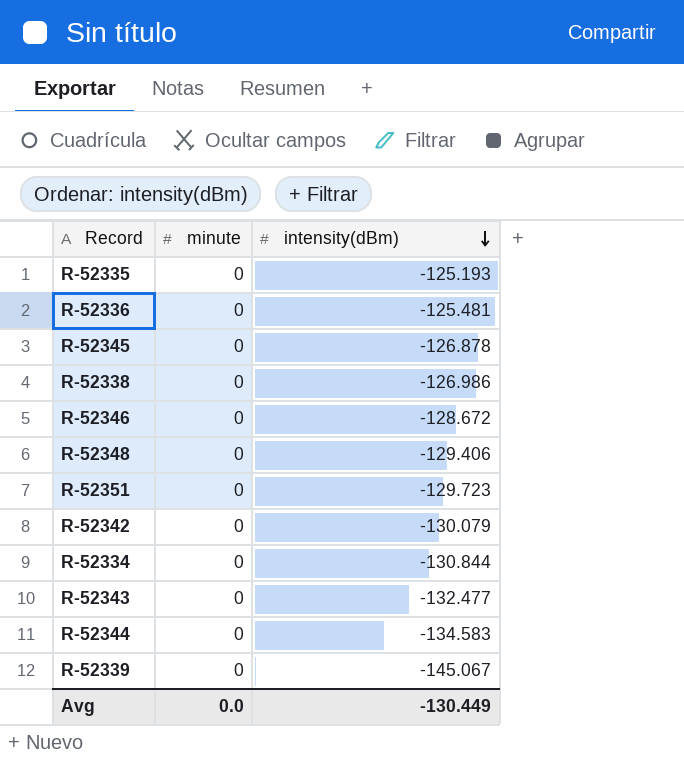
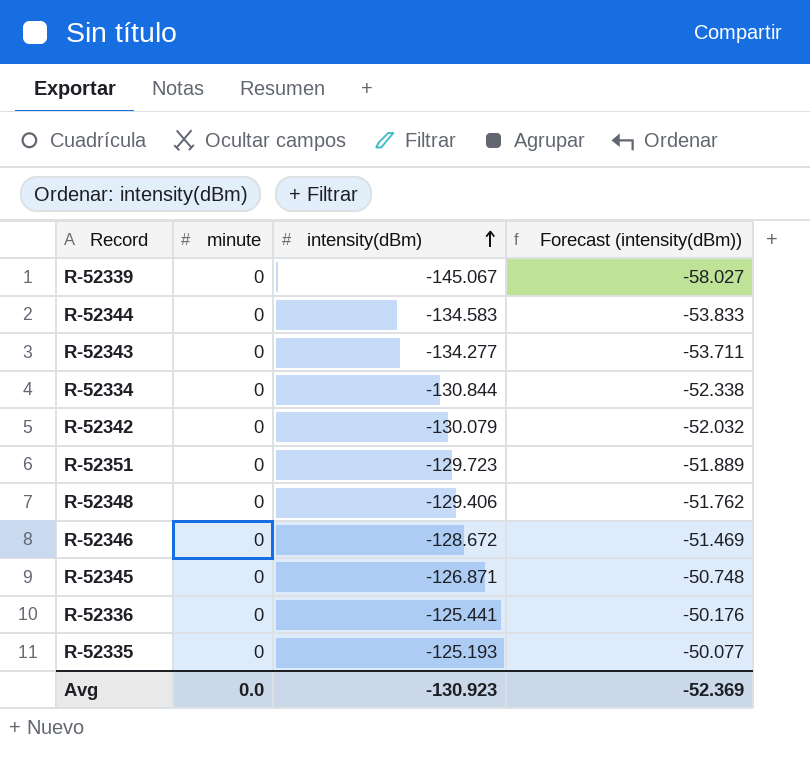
row order: intensity(dBm) descending -> intensity(dBm) ascending
column Forecast (intensity(dBm)) | formula: none -> [intensity(dBm)] * 0.4
row R-52338: 0 | -126.986 -> none
R-52343 | intensity(dBm): -132.477 -> -134.277
R-52345 | intensity(dBm): -126.878 -> -126.871
R-52336 | intensity(dBm): -125.481 -> -125.441
Avg | intensity(dBm): -130.449 -> -130.923

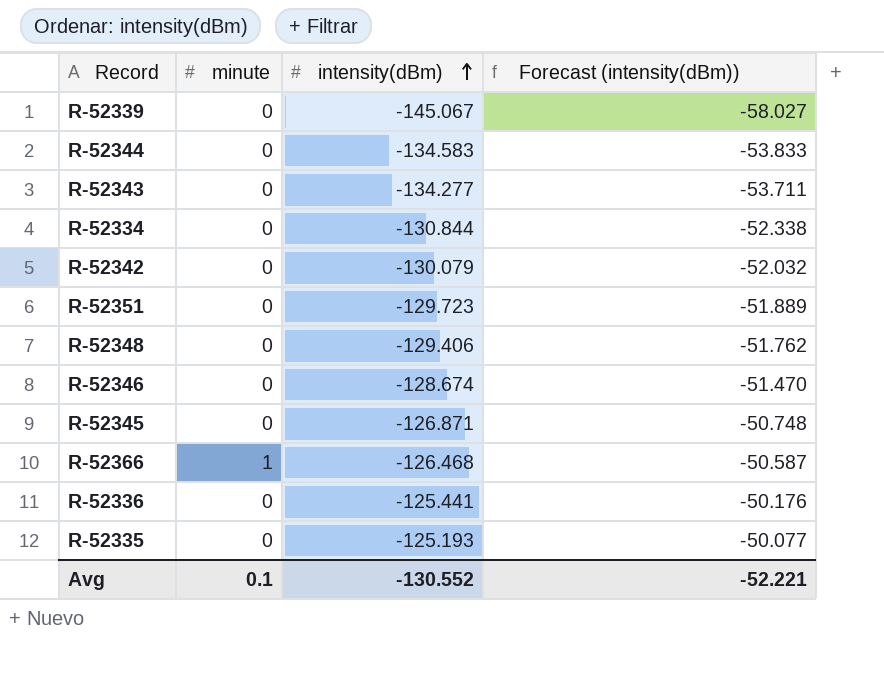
R-52346 | intensity(dBm): -128.672 -> -128.674
R-52346 | Forecast (intensity(dBm)): -51.469 -> -51.470
row R-52366: none -> 1 | -126.468 | -50.587
Avg | minute: 0.0 -> 0.1
Avg | intensity(dBm): -130.923 -> -130.552
Avg | Forecast (intensity(dBm)): -52.369 -> -52.221

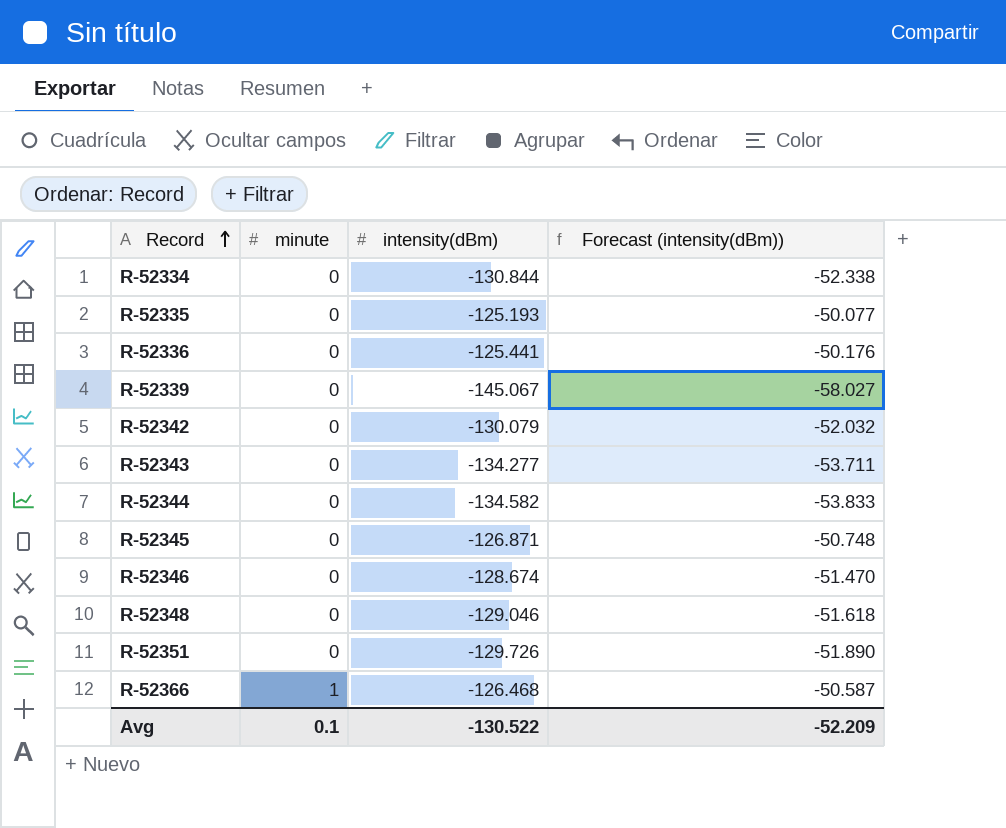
row order: intensity(dBm) ascending -> Record ascending
R-52344 | intensity(dBm): -134.583 -> -134.582
R-52348 | intensity(dBm): -129.406 -> -129.046
R-52348 | Forecast (intensity(dBm)): -51.762 -> -51.618
R-52351 | intensity(dBm): -129.723 -> -129.726
R-52351 | Forecast (intensity(dBm)): -51.889 -> -51.890
Avg | intensity(dBm): -130.552 -> -130.522
Avg | Forecast (intensity(dBm)): -52.221 -> -52.209

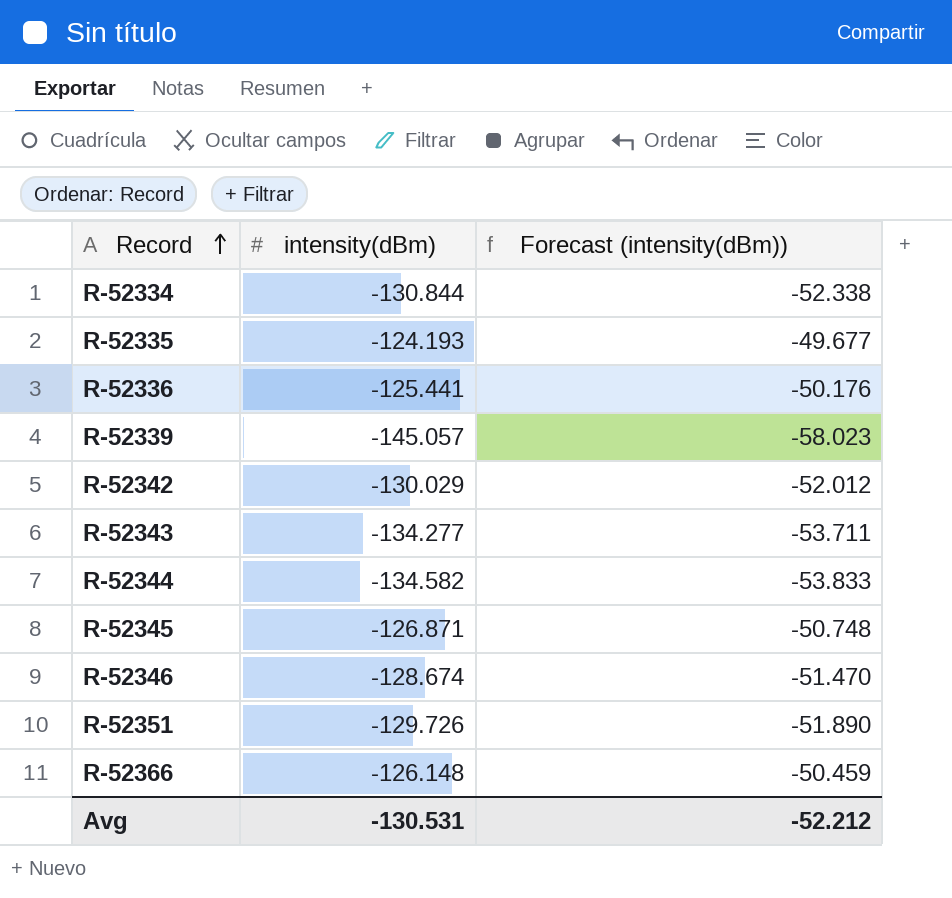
column minute | position: 2 -> none
row R-52348: 0 | -129.046 | -51.618 -> none
R-52335 | intensity(dBm): -125.193 -> -124.193
R-52335 | Forecast (intensity(dBm)): -50.077 -> -49.677
R-52339 | intensity(dBm): -145.067 -> -145.057
R-52339 | Forecast (intensity(dBm)): -58.027 -> -58.023
R-52342 | intensity(dBm): -130.079 -> -130.029
R-52342 | Forecast (intensity(dBm)): -52.032 -> -52.012
R-52366 | intensity(dBm): -126.468 -> -126.148
R-52366 | Forecast (intensity(dBm)): -50.587 -> -50.459
Avg | intensity(dBm): -130.522 -> -130.531
Avg | Forecast (intensity(dBm)): -52.209 -> -52.212

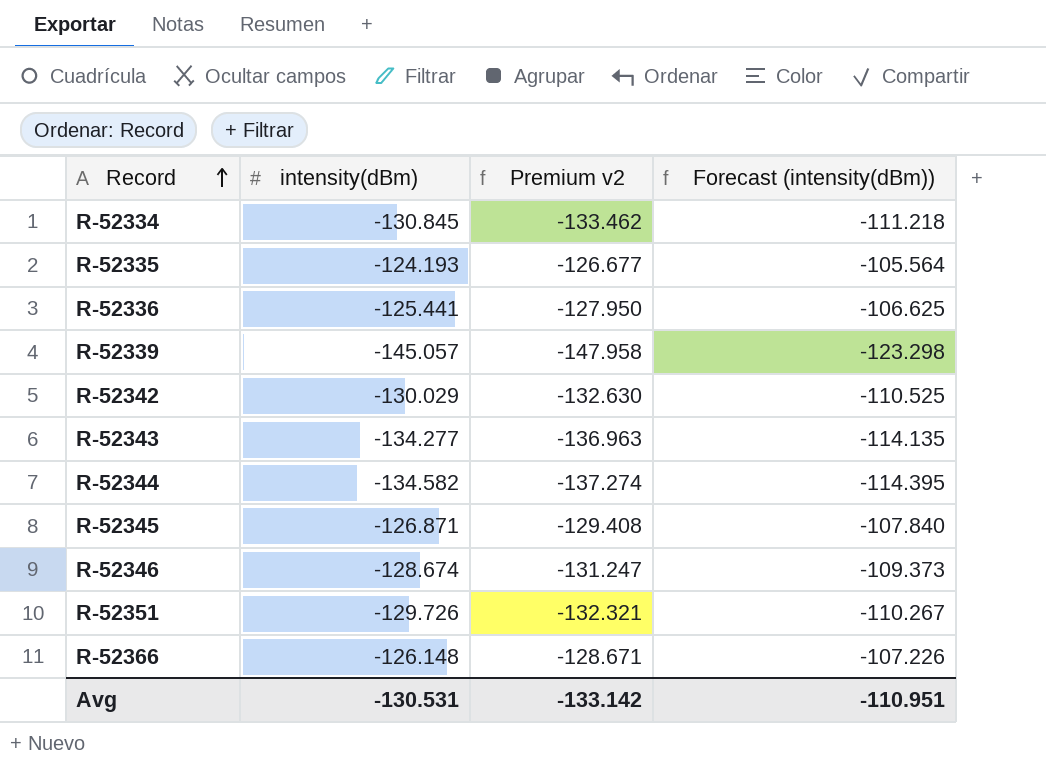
column Premium v2 | formula: none -> [intensity(dBm)] * 1.02
column Forecast (intensity(dBm)) | formula: [intensity(dBm)] * 0.4 -> [intensity(dBm)] * 0.85
R-52334 | intensity(dBm): -130.844 -> -130.845
Avg | Forecast (intensity(dBm)): -52.212 -> -110.951

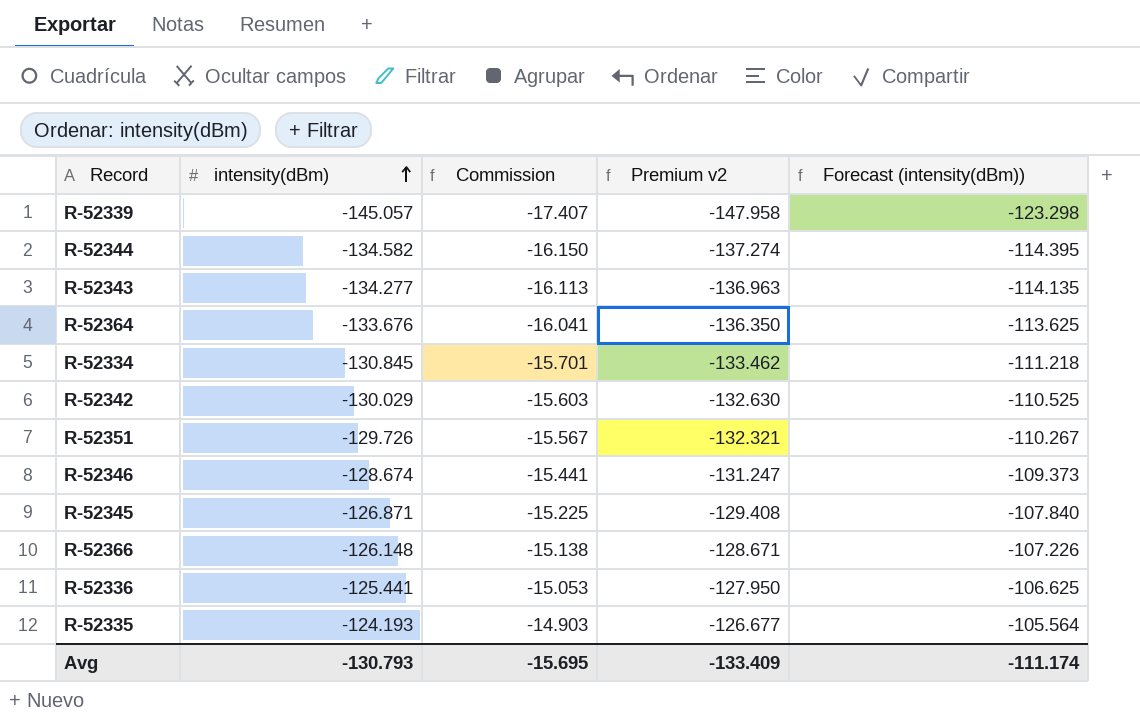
row order: Record ascending -> intensity(dBm) ascending
column Commission | formula: none -> [intensity(dBm)] * 0.12
row R-52364: none -> -133.676 | -16.041 | -136.350 | -113.625
Avg | intensity(dBm): -130.531 -> -130.793
Avg | Premium v2: -133.142 -> -133.409
Avg | Forecast (intensity(dBm)): -110.951 -> -111.174

